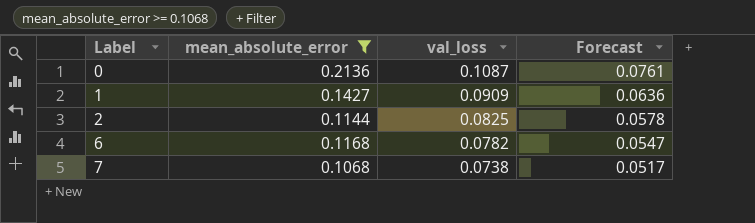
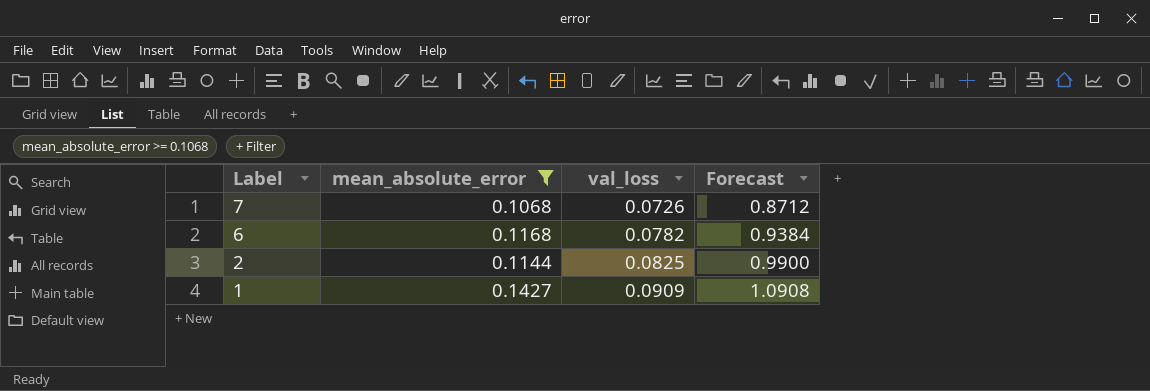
row order: Label ascending -> Label descending
column Forecast | formula: [val_loss] * 0.7 -> [val_loss] * 12
row 0: 0.2136 | 0.1087 | 0.0761 -> none
7 | val_loss: 0.0738 -> 0.0726

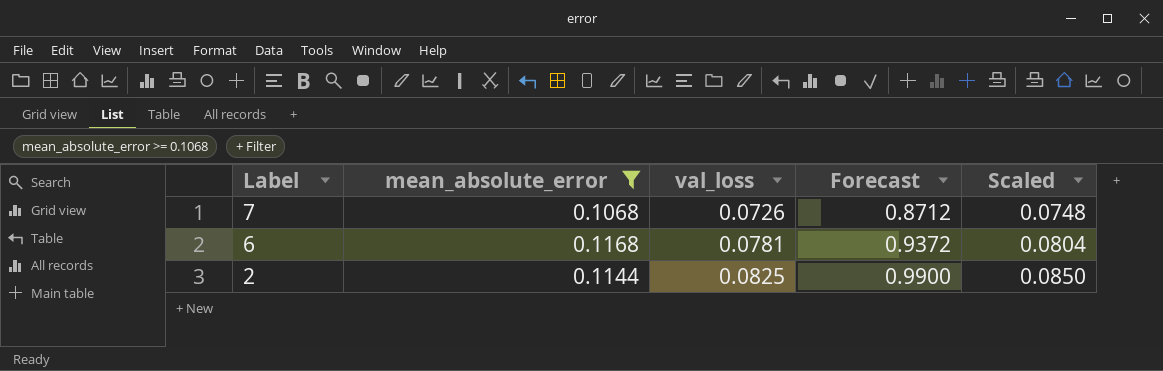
column Scaled | formula: none -> [val_loss] * 1.03
row 1: 0.1427 | 0.0909 | 1.0908 -> none
6 | val_loss: 0.0782 -> 0.0781
6 | Forecast: 0.9384 -> 0.9372

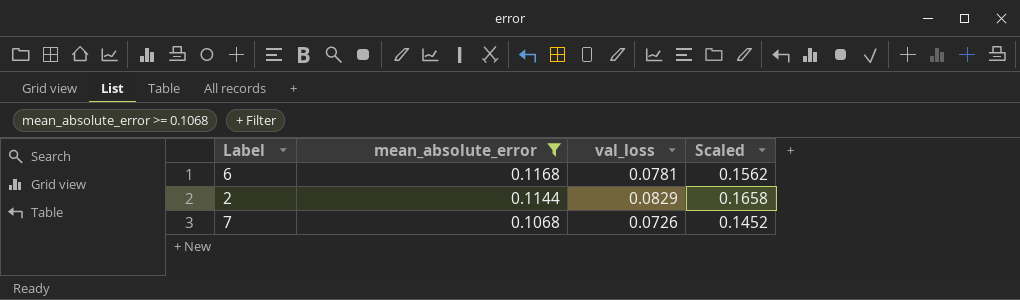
row order: Label descending -> mean_absolute_error descending
column Forecast | formula: [val_loss] * 12 -> none
column Scaled | formula: [val_loss] * 1.03 -> [val_loss] * 2
2 | val_loss: 0.0825 -> 0.0829

